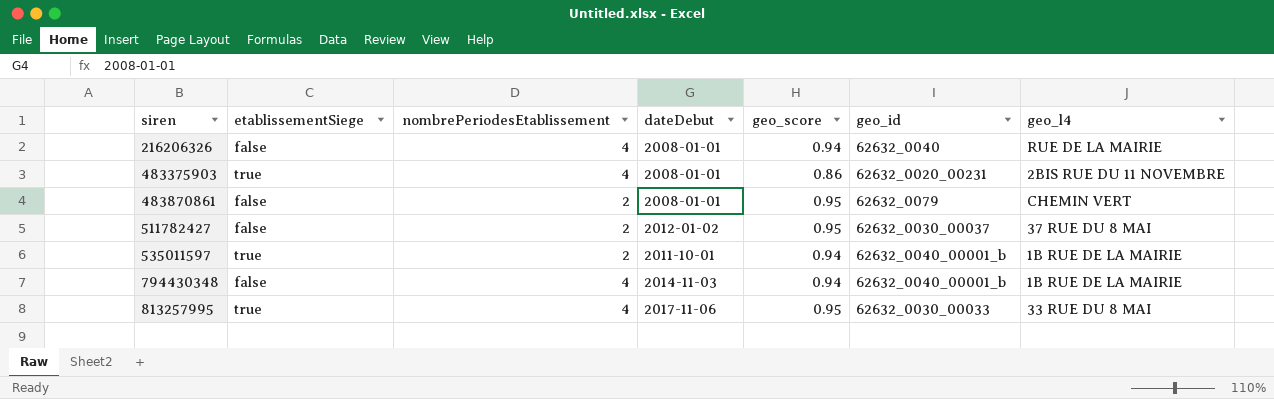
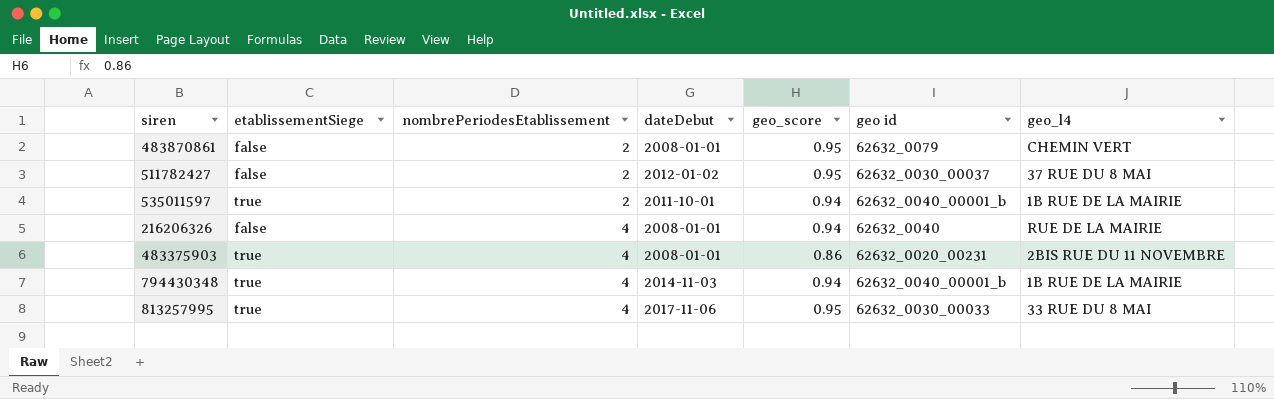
row order: siren ascending -> nombrePeriodesEtablissement ascending
column name: geo_id -> geo id
794430348 | etablissementSiege: false -> true

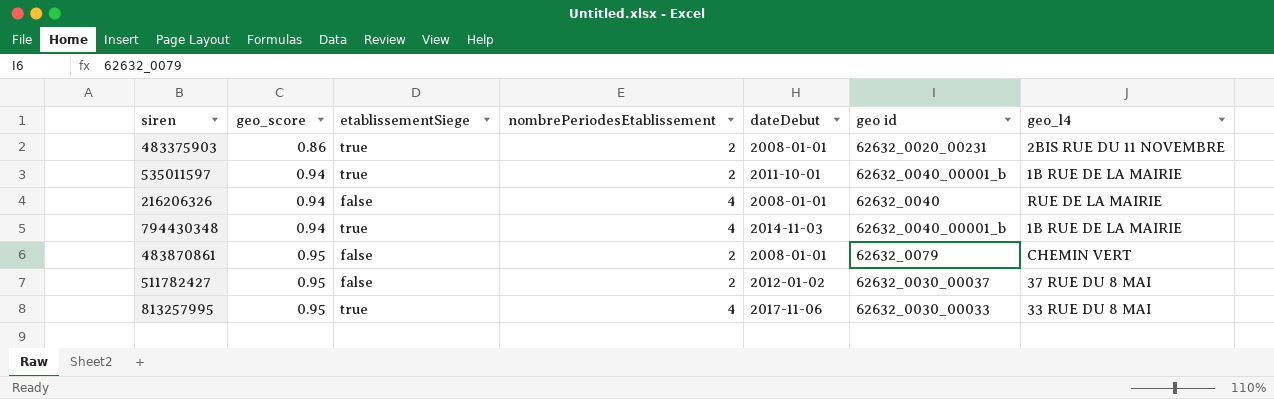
row order: nombrePeriodesEtablissement ascending -> geo_score ascending
column geo_score | position: 5 -> 2
483375903 | nombrePeriodesEtablissement: 4 -> 2

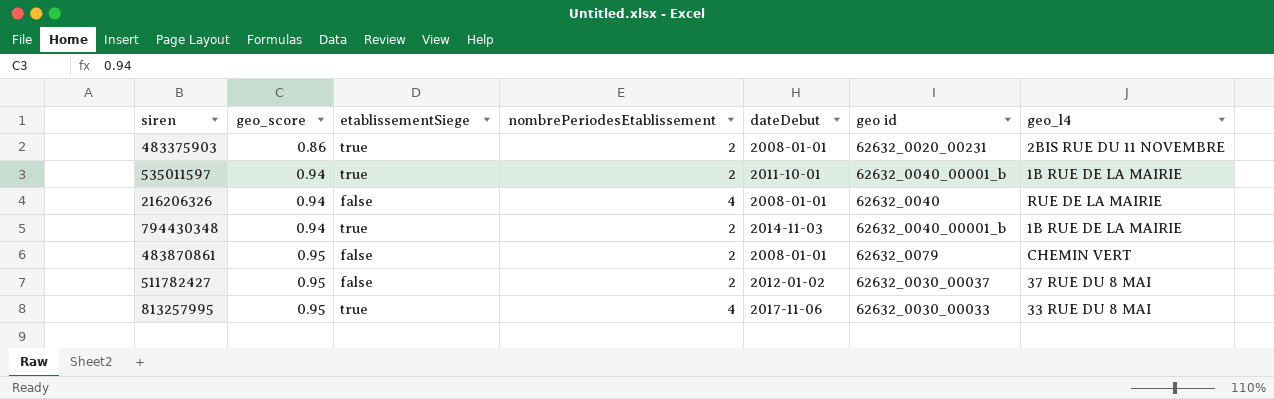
794430348 | nombrePeriodesEtablissement: 4 -> 2

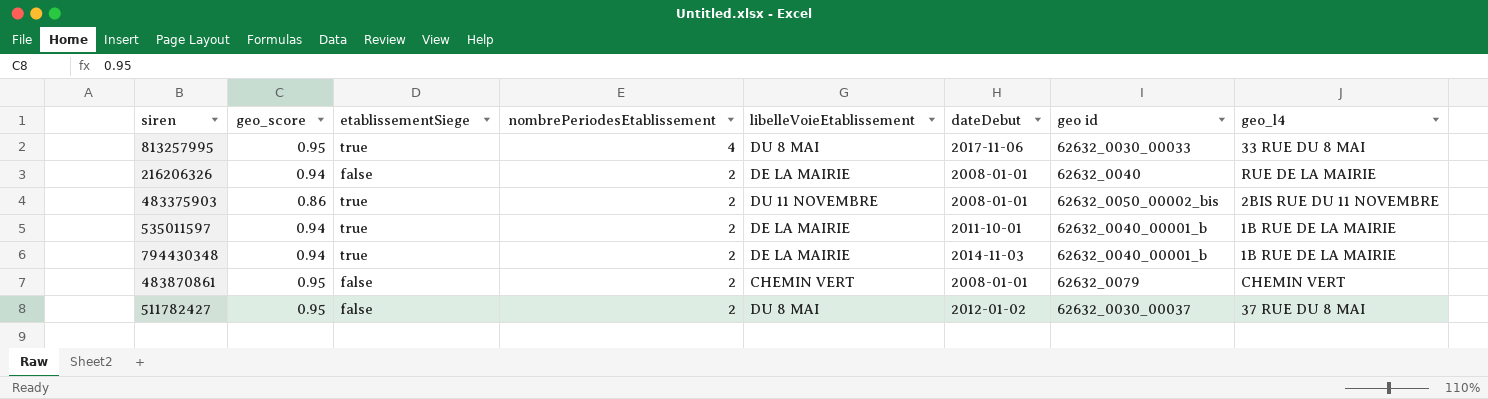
row order: geo_score ascending -> nombrePeriodesEtablissement descending
column libelleVoieEtablissement | position: none -> 5
216206326 | nombrePeriodesEtablissement: 4 -> 2
483375903 | geo id: 62632_0020_00231 -> 62632_0050_00002_bis

